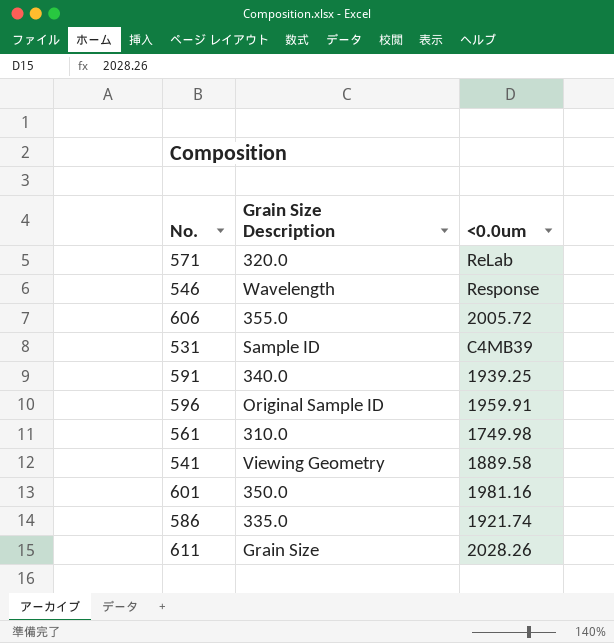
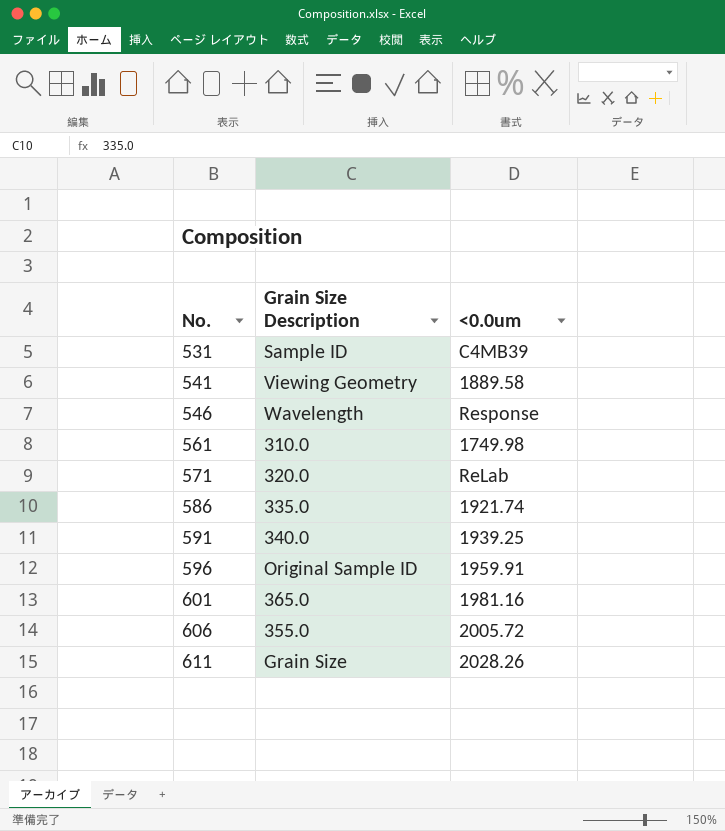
row order: none -> No. ascending
601 | Grain Size Description: 350.0 -> 365.0

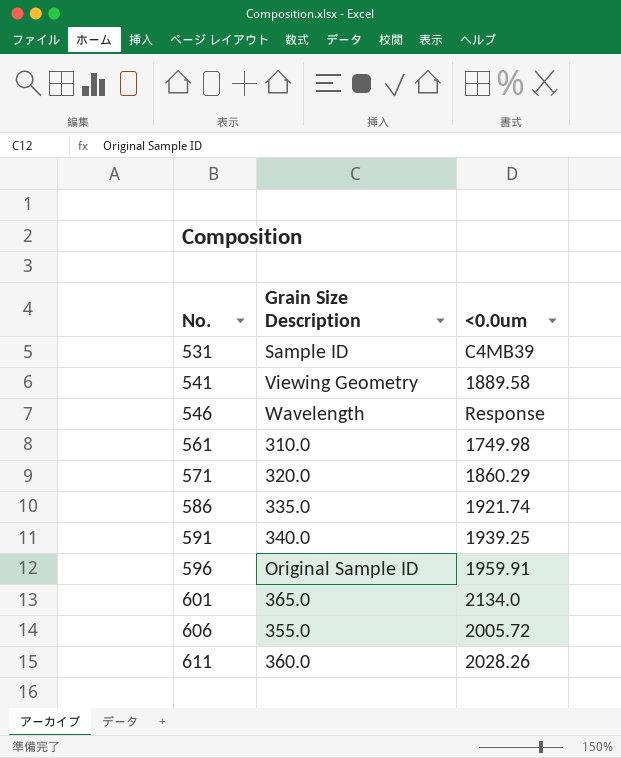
571 | <0.0um: ReLab -> 1860.29
601 | <0.0um: 1981.16 -> 2134.0
611 | Grain Size Description: Grain Size -> 360.0

